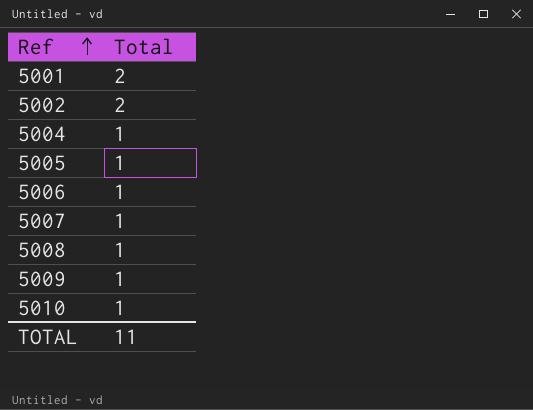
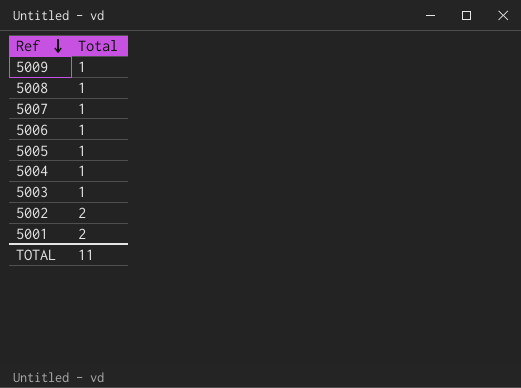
row order: Ref ascending -> Ref descending
row 5010: 1 -> none
row 5003: none -> 1

